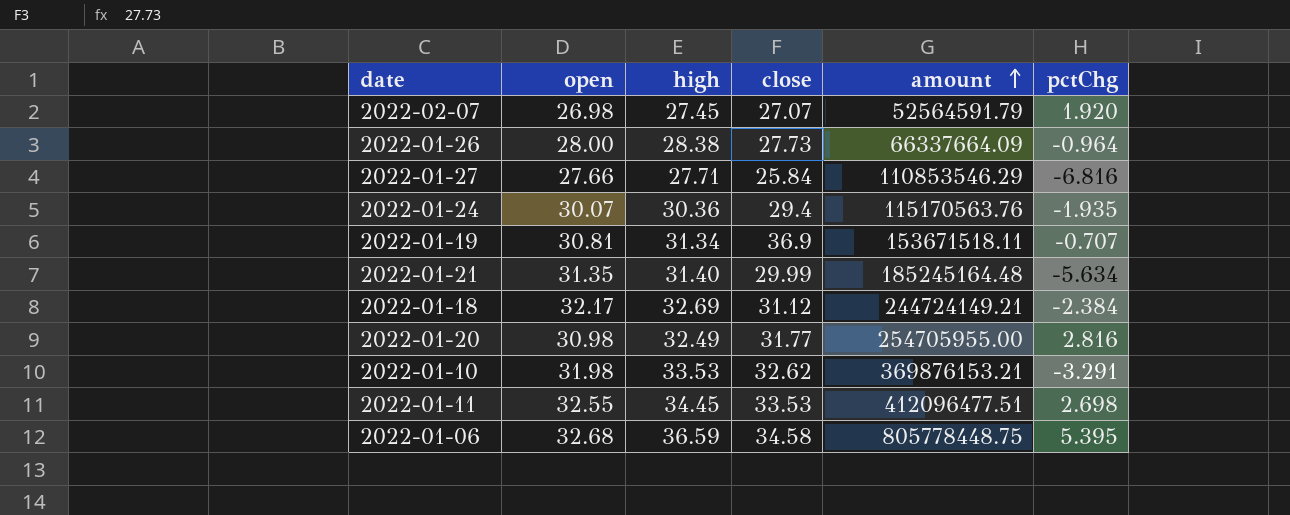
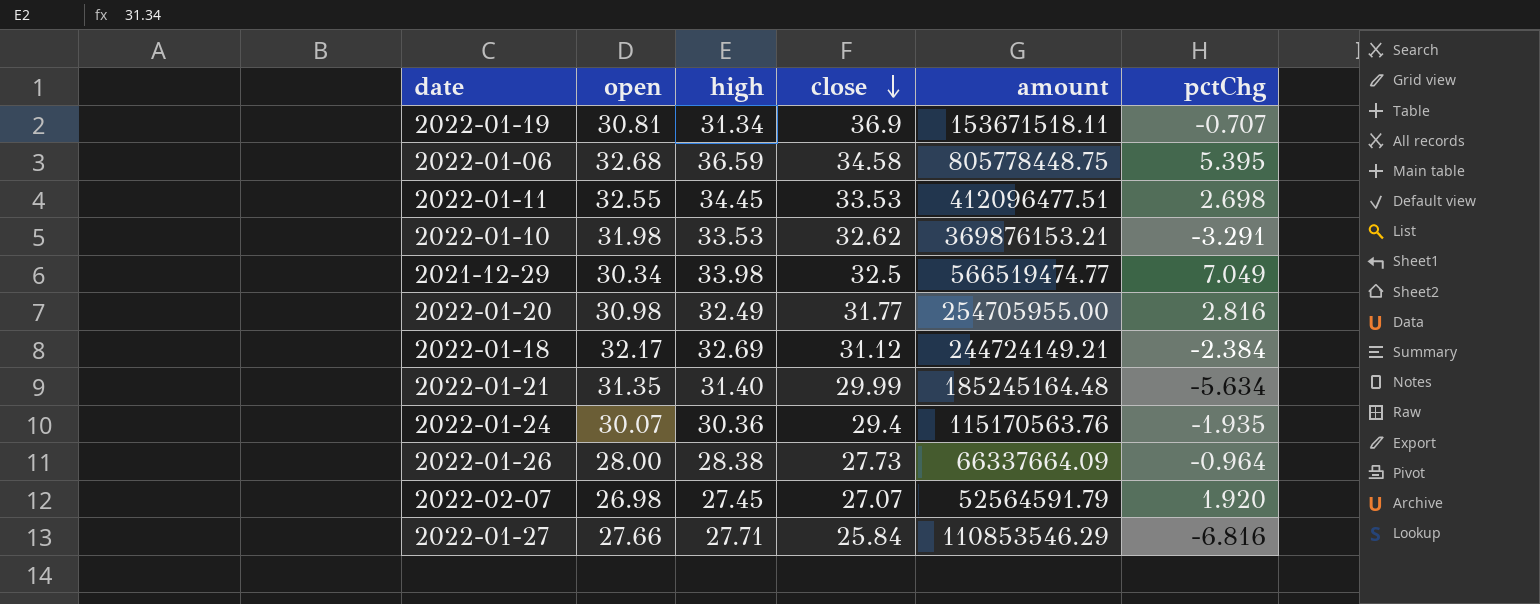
row order: amount ascending -> close descending
row 2021-12-29: none -> 30.34 | 33.98 | 32.5 | 566519474.77 | 7.049

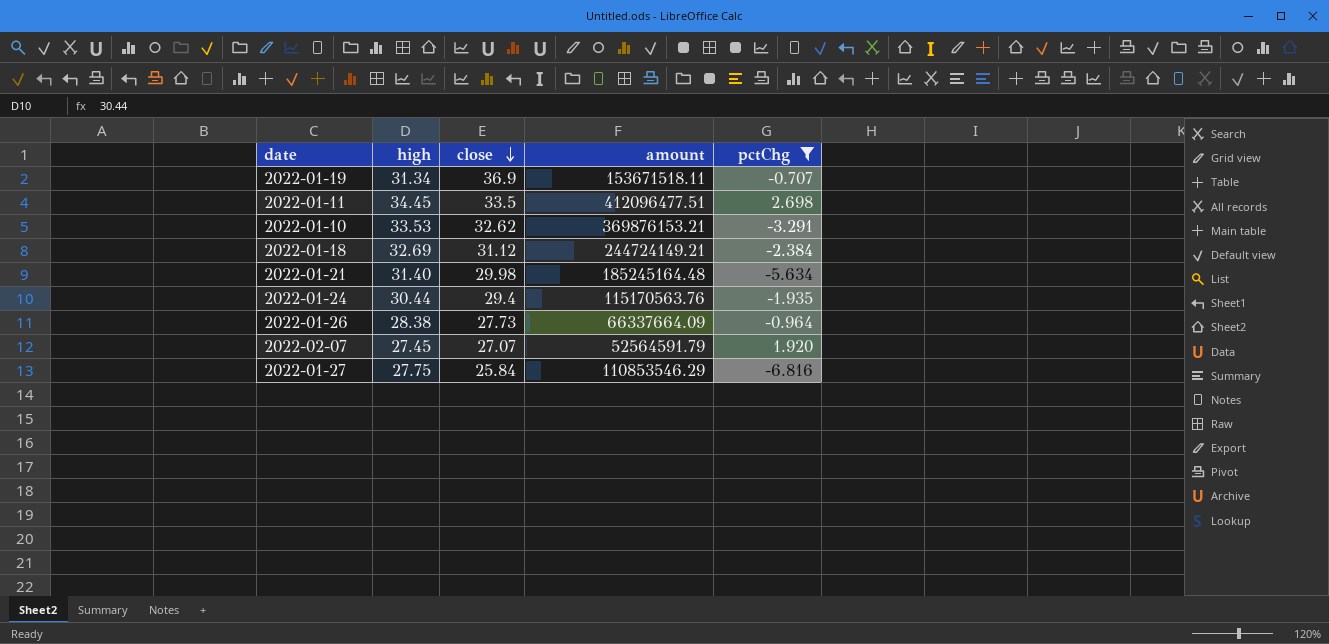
filter: none -> pctChg <= 2.698
column open | position: 2 -> none
2022-01-11 | close: 33.53 -> 33.5
2022-01-21 | close: 29.99 -> 29.98
2022-01-24 | high: 30.36 -> 30.44
2022-01-27 | high: 27.71 -> 27.75

